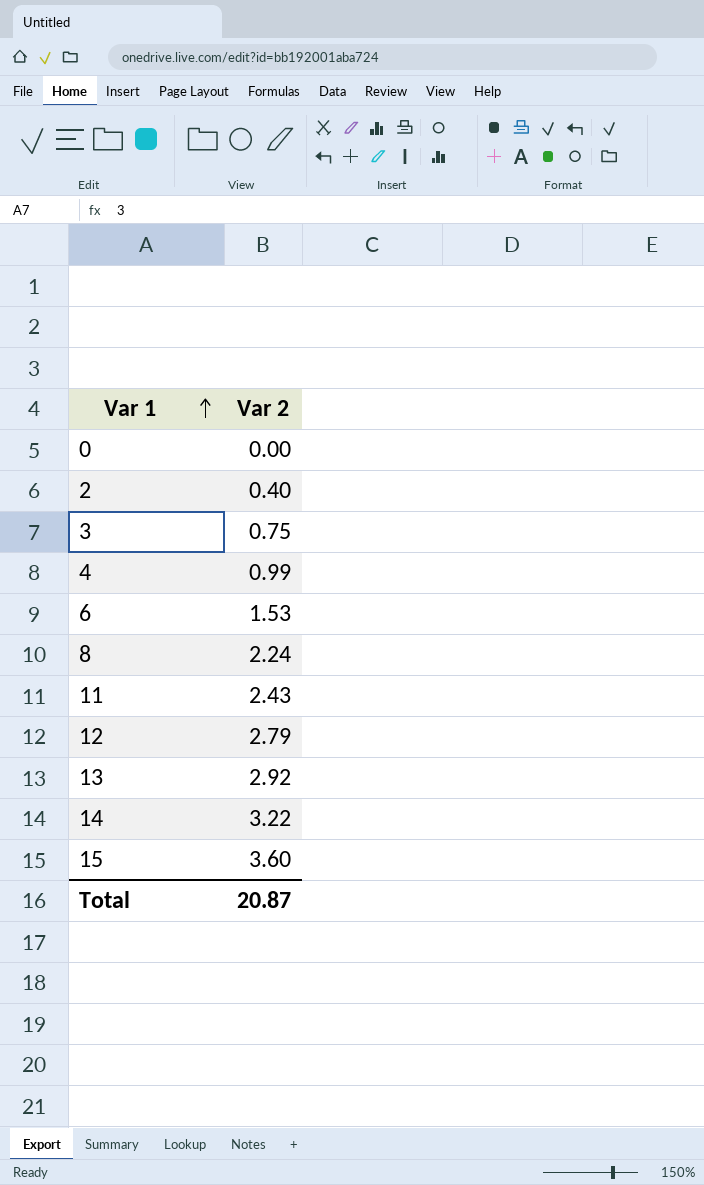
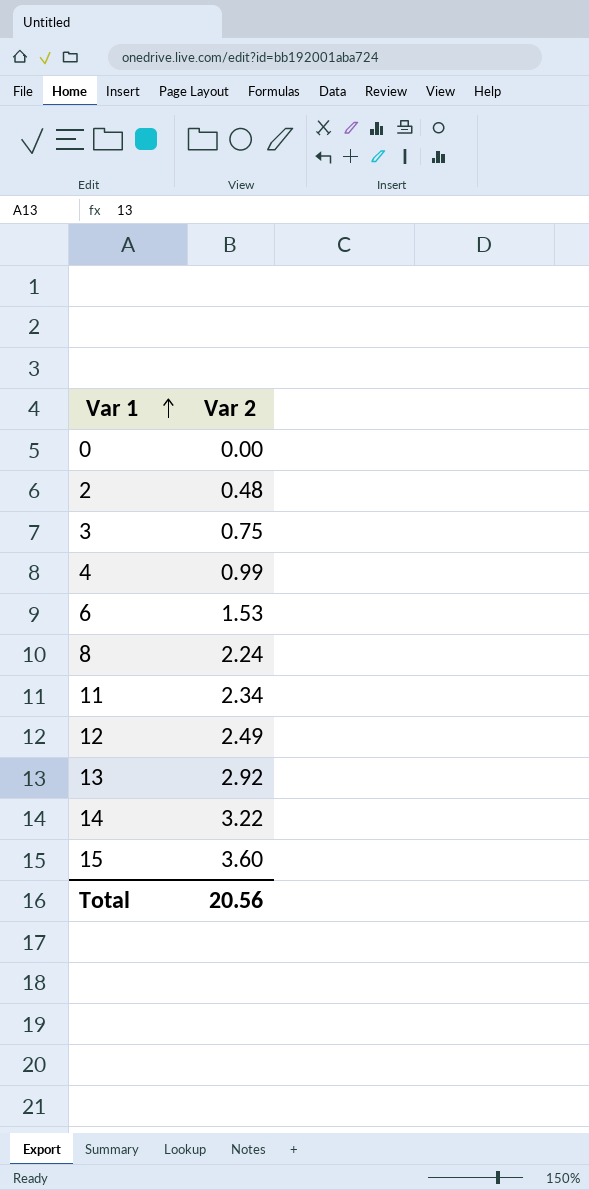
2 | Var 2: 0.40 -> 0.48
11 | Var 2: 2.43 -> 2.34
12 | Var 2: 2.79 -> 2.49
Total | Var 2: 20.87 -> 20.56

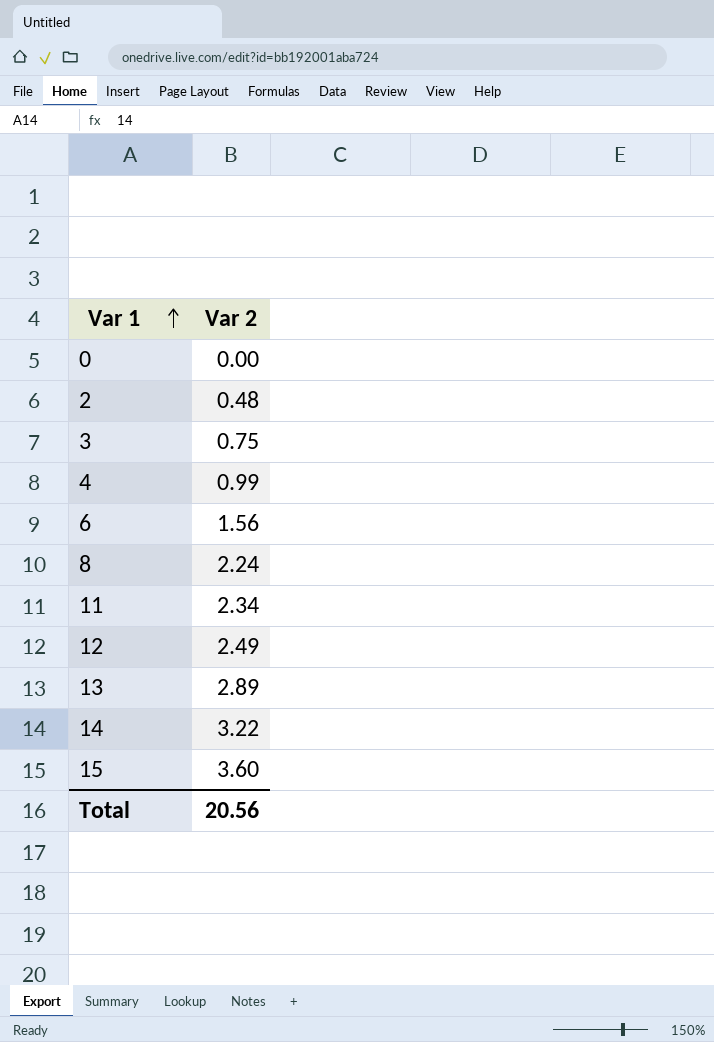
6 | Var 2: 1.53 -> 1.56
13 | Var 2: 2.92 -> 2.89

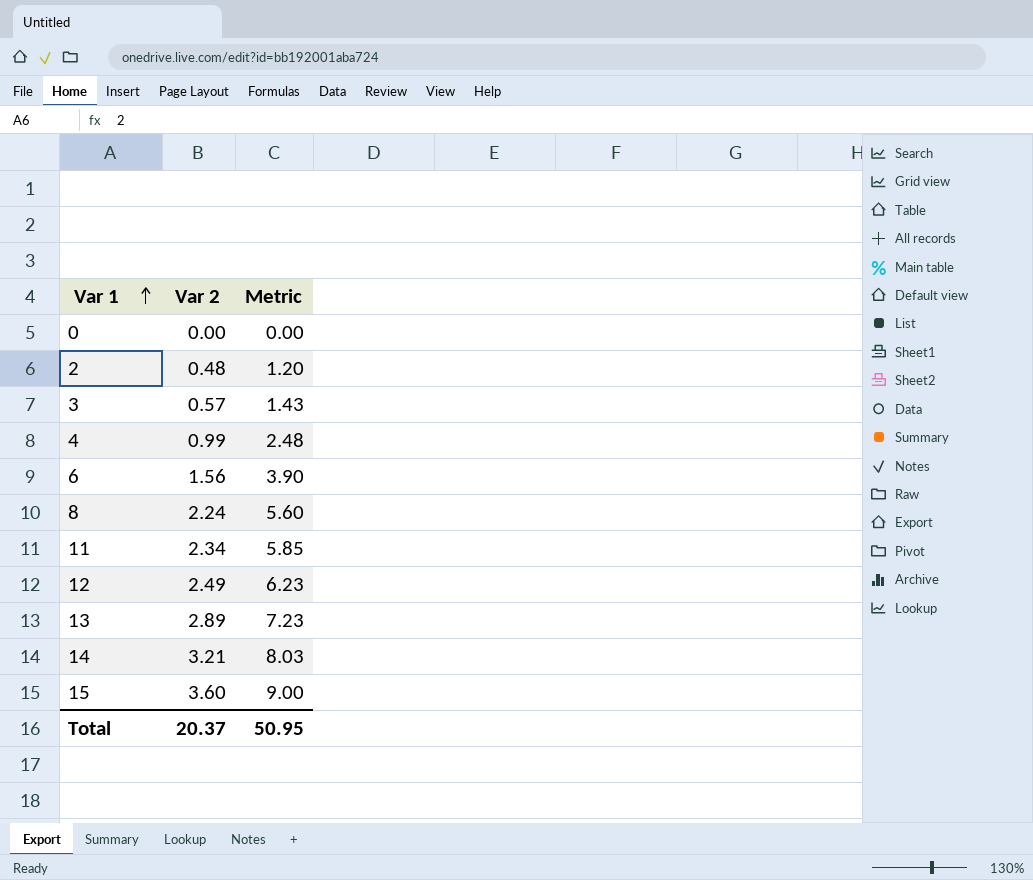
column Metric | formula: none -> [Var 2] * 2.5
3 | Var 2: 0.75 -> 0.57
14 | Var 2: 3.22 -> 3.21
Total | Var 2: 20.56 -> 20.37

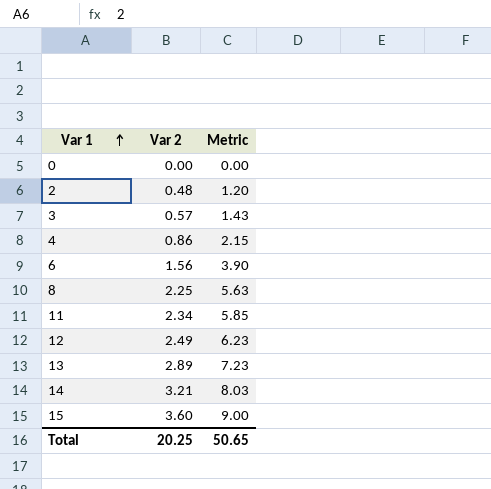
4 | Var 2: 0.99 -> 0.86
4 | Metric: 2.48 -> 2.15
8 | Var 2: 2.24 -> 2.25
8 | Metric: 5.60 -> 5.63
Total | Var 2: 20.37 -> 20.25
Total | Metric: 50.95 -> 50.65

